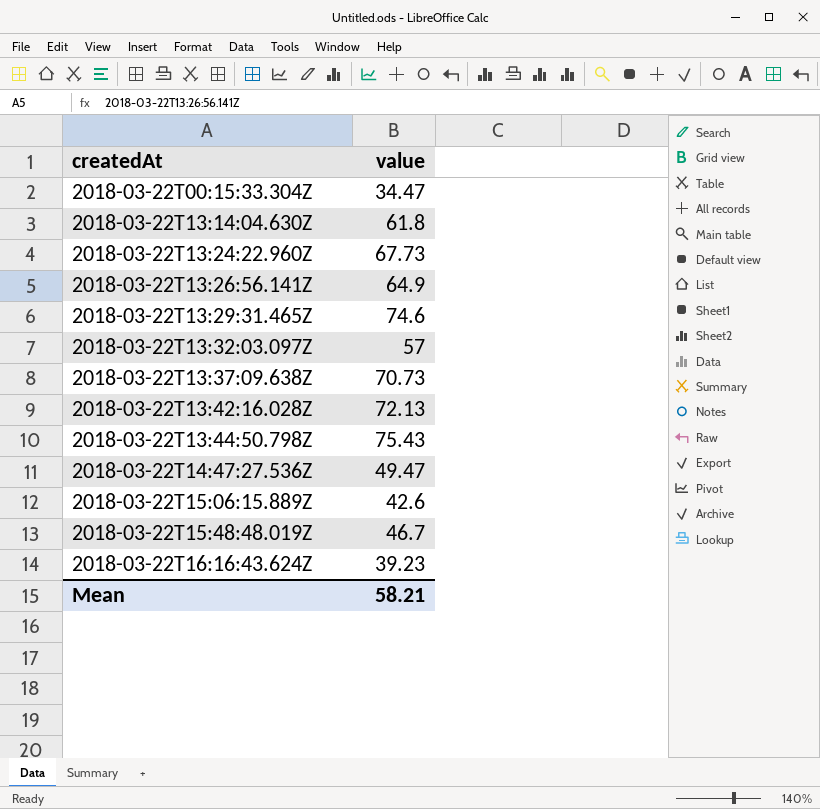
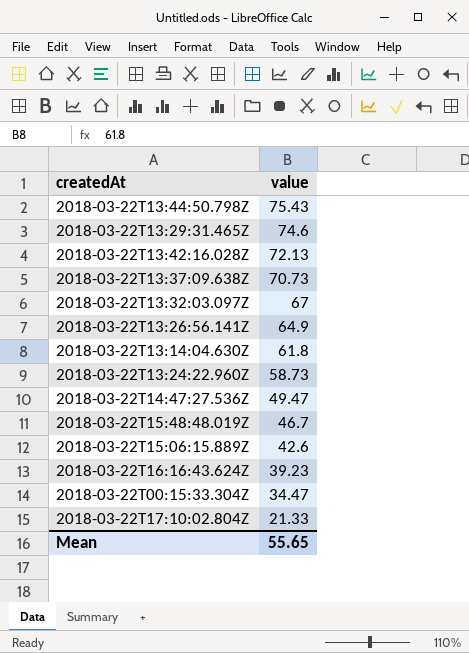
row order: createdAt ascending -> value descending
2018-03-22T13:32:03.097Z | value: 57 -> 67
2018-03-22T13:24:22.960Z | value: 67.73 -> 58.73
row 2018-03-22T17:10:02.804Z: none -> 21.33
Mean | value: 58.21 -> 55.65

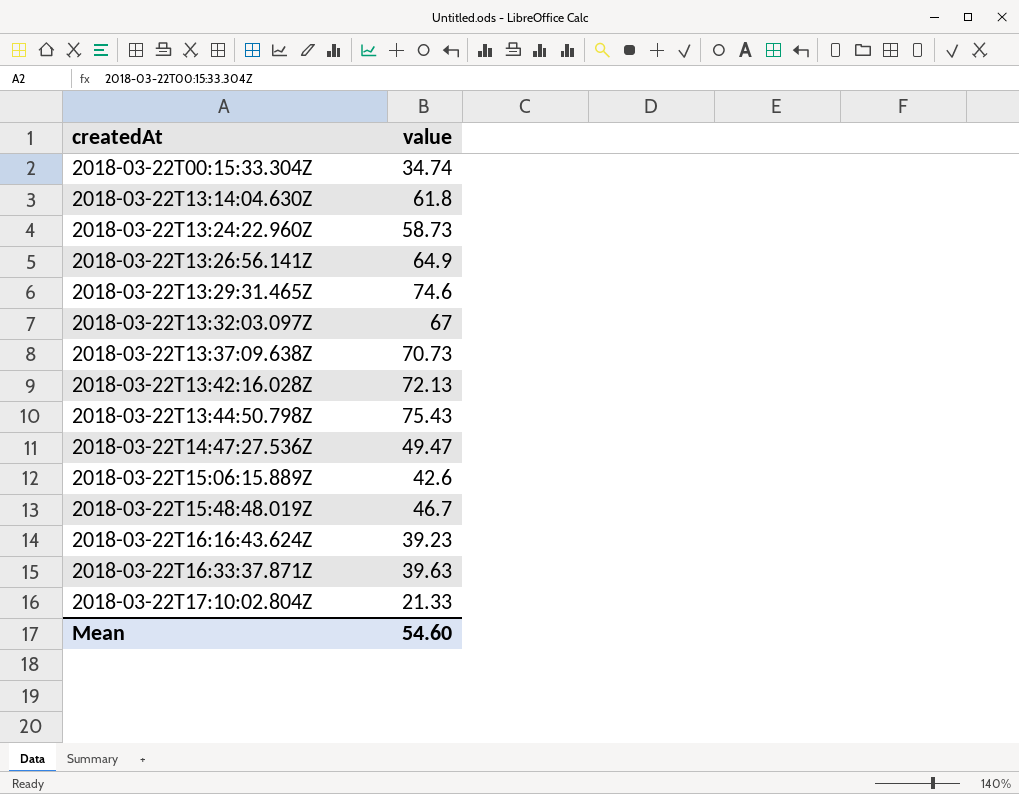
row order: value descending -> createdAt ascending
2018-03-22T00:15:33.304Z | value: 34.47 -> 34.74
row 2018-03-22T16:33:37.871Z: none -> 39.63
Mean | value: 55.65 -> 54.60

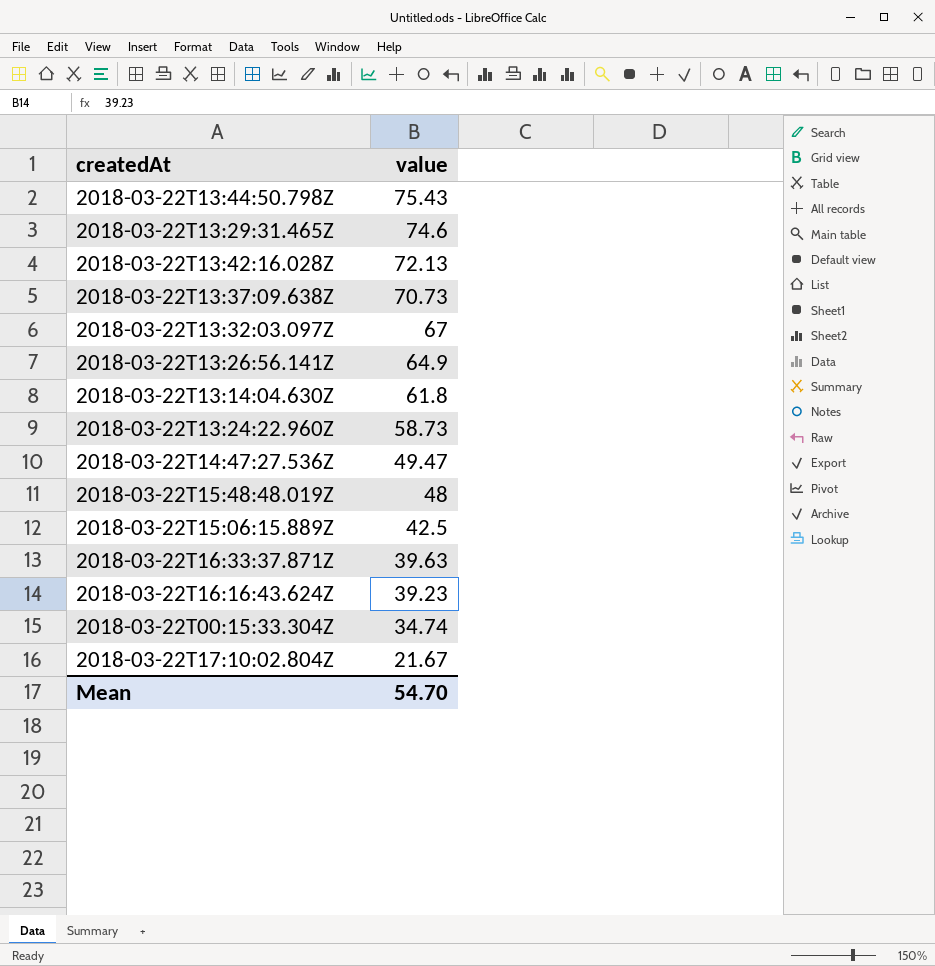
row order: createdAt ascending -> value descending
2018-03-22T15:48:48.019Z | value: 46.7 -> 48
2018-03-22T15:06:15.889Z | value: 42.6 -> 42.5
2018-03-22T17:10:02.804Z | value: 21.33 -> 21.67
Mean | value: 54.60 -> 54.70

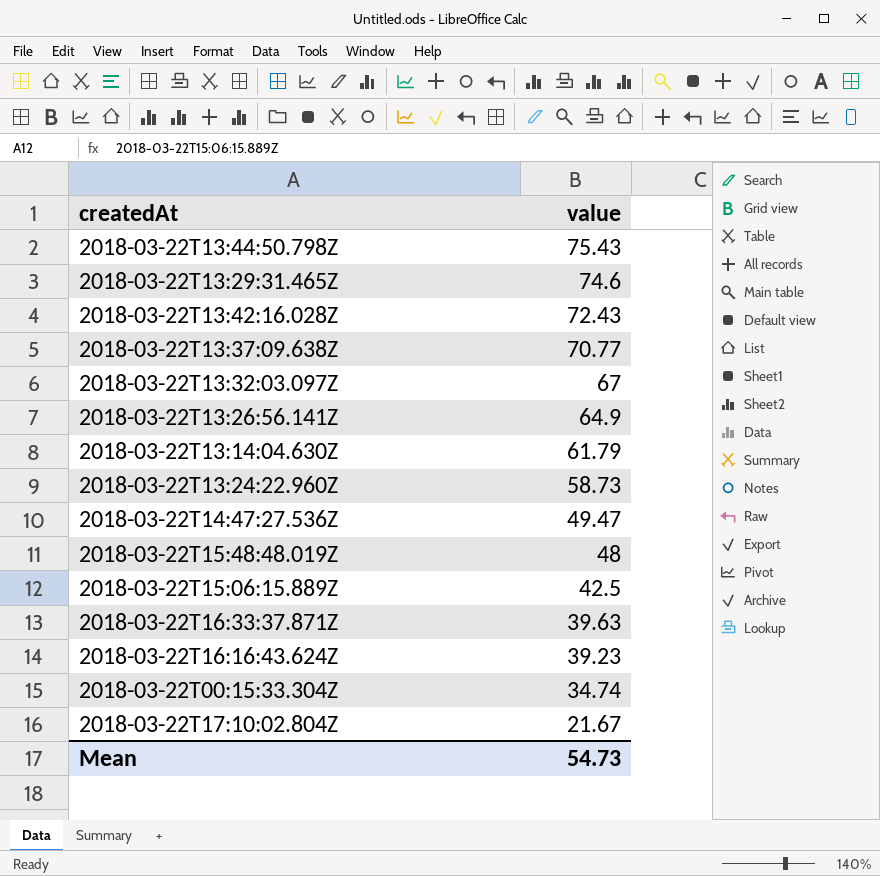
2018-03-22T13:42:16.028Z | value: 72.13 -> 72.43
2018-03-22T13:37:09.638Z | value: 70.73 -> 70.77
2018-03-22T13:14:04.630Z | value: 61.8 -> 61.79
Mean | value: 54.70 -> 54.73

